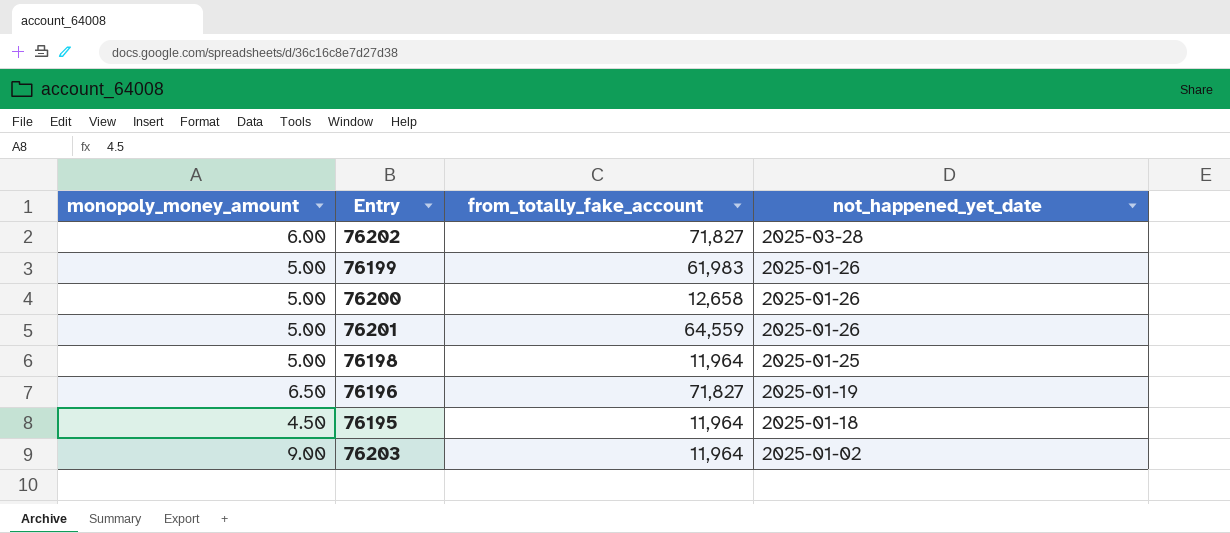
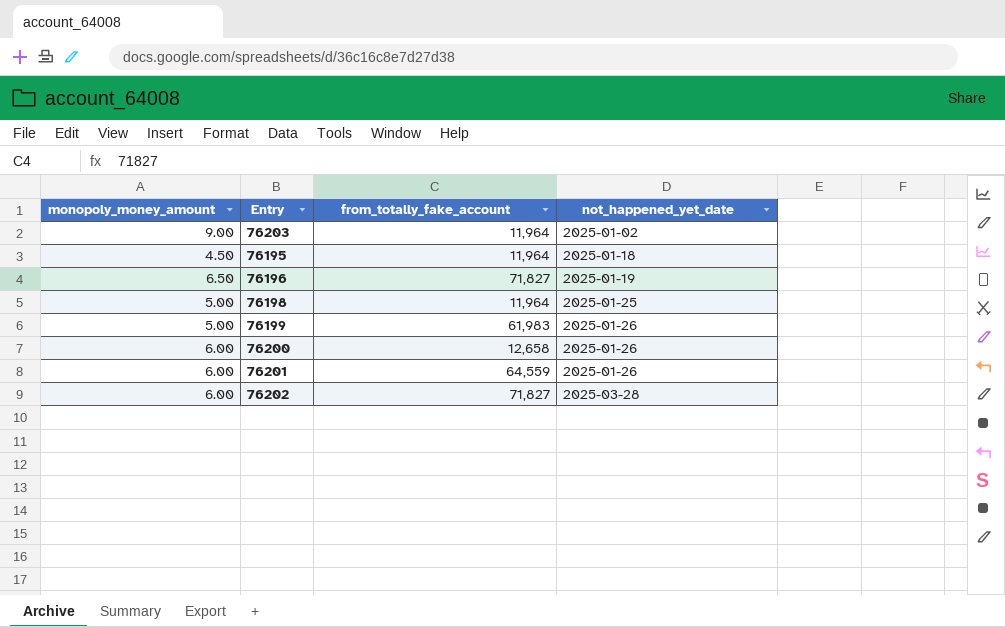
row order: not_happened_yet_date descending -> not_happened_yet_date ascending
76200 | monopoly_money_amount: 5.00 -> 6.00
76201 | monopoly_money_amount: 5.00 -> 6.00

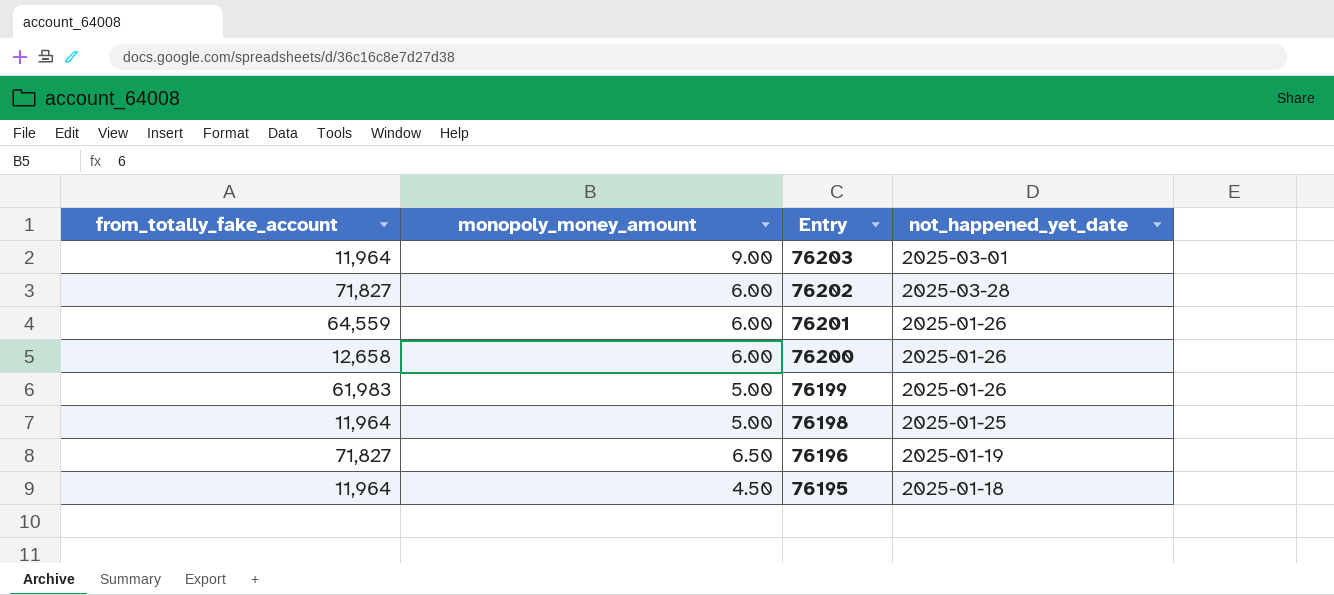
row order: not_happened_yet_date ascending -> Entry descending
column from_totally_fake_account | position: 3 -> 1
76203 | not_happened_yet_date: 2025-01-02 -> 2025-03-01

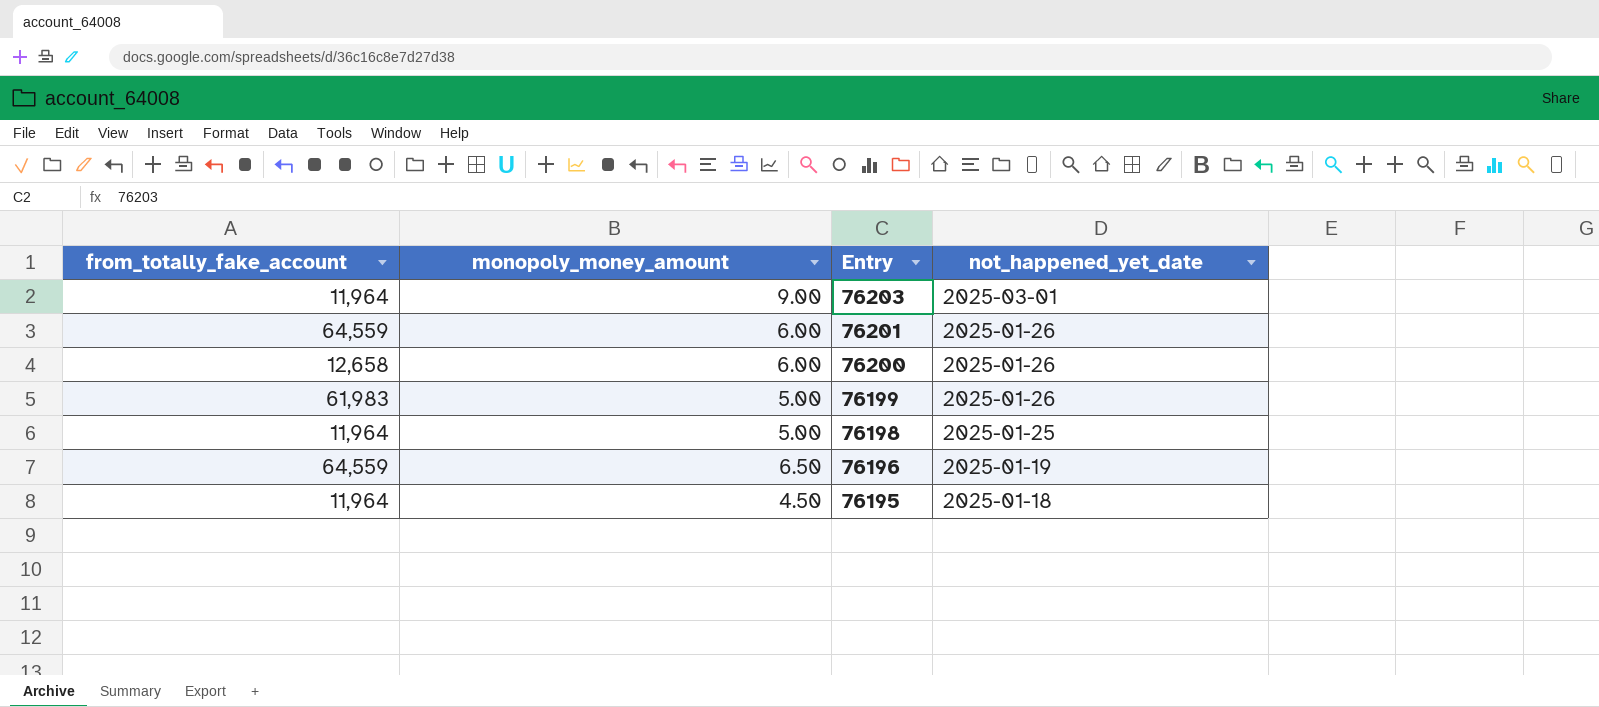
row 76202: 71,827 | 6.00 | 2025-03-28 -> none
76196 | from_totally_fake_account: 71,827 -> 64,559

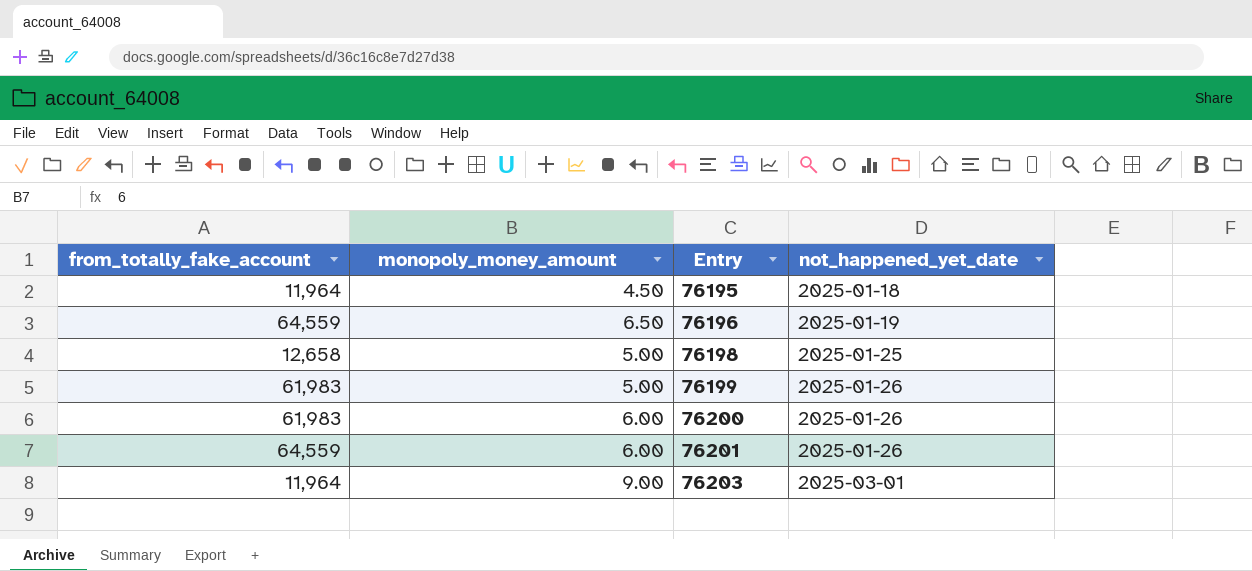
row order: Entry descending -> Entry ascending
76198 | from_totally_fake_account: 11,964 -> 12,658
76200 | from_totally_fake_account: 12,658 -> 61,983

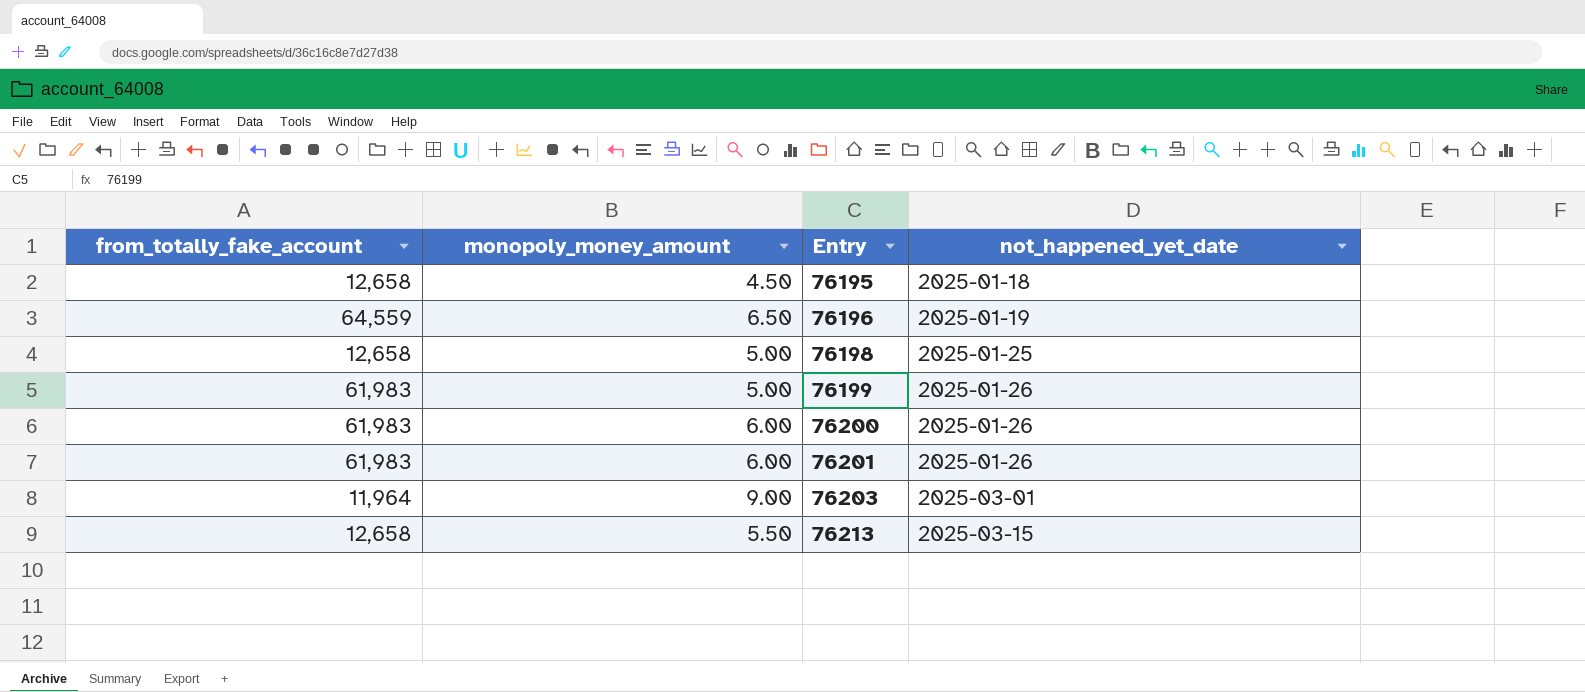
76195 | from_totally_fake_account: 11,964 -> 12,658
76201 | from_totally_fake_account: 64,559 -> 61,983
row 76213: none -> 12,658 | 5.50 | 2025-03-15

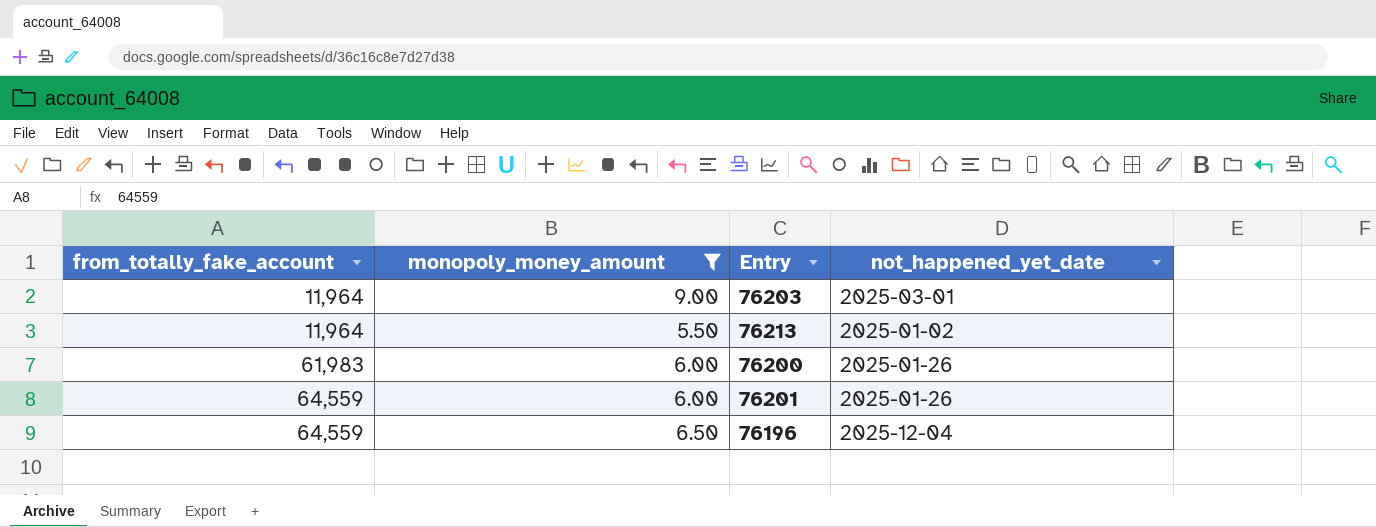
filter: none -> monopoly_money_amount >= 5.50
row order: Entry ascending -> from_totally_fake_account ascending
76213 | from_totally_fake_account: 12,658 -> 11,964
76213 | not_happened_yet_date: 2025-03-15 -> 2025-01-02
76201 | from_totally_fake_account: 61,983 -> 64,559
76196 | not_happened_yet_date: 2025-01-19 -> 2025-12-04

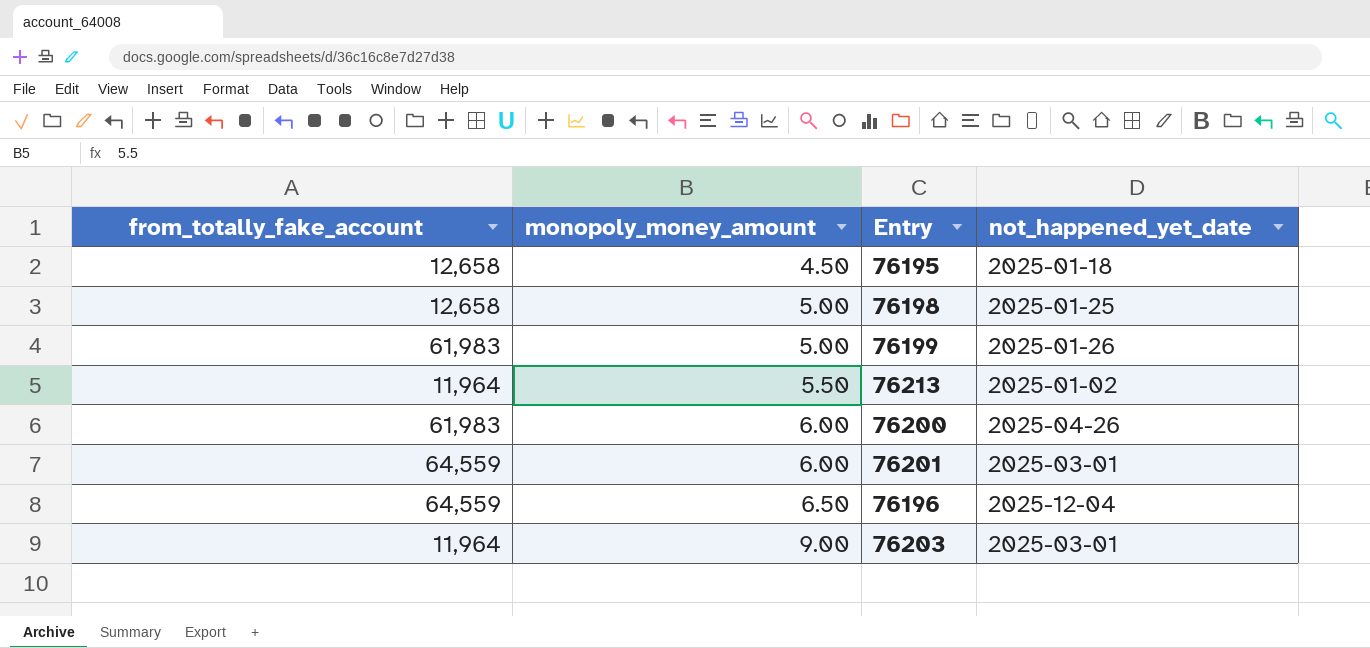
filter: monopoly_money_amount >= 5.50 -> none
row order: from_totally_fake_account ascending -> monopoly_money_amount ascending
76200 | not_happened_yet_date: 2025-01-26 -> 2025-04-26
76201 | not_happened_yet_date: 2025-01-26 -> 2025-03-01

